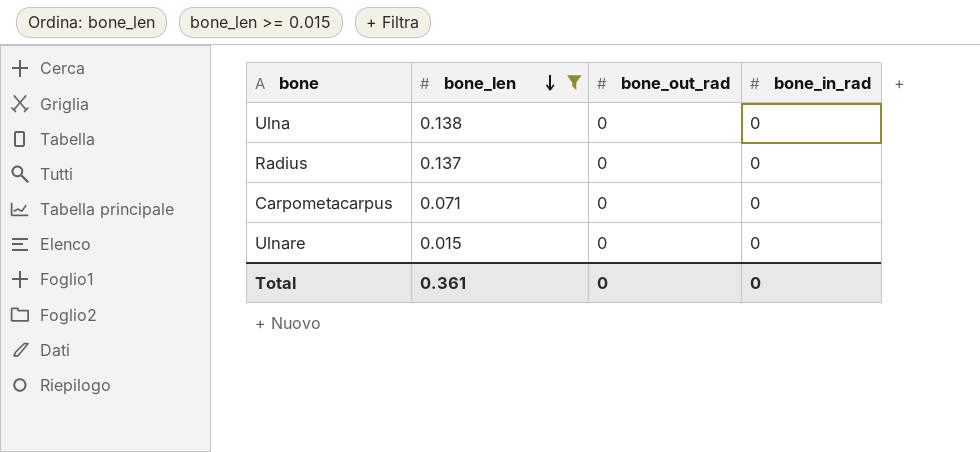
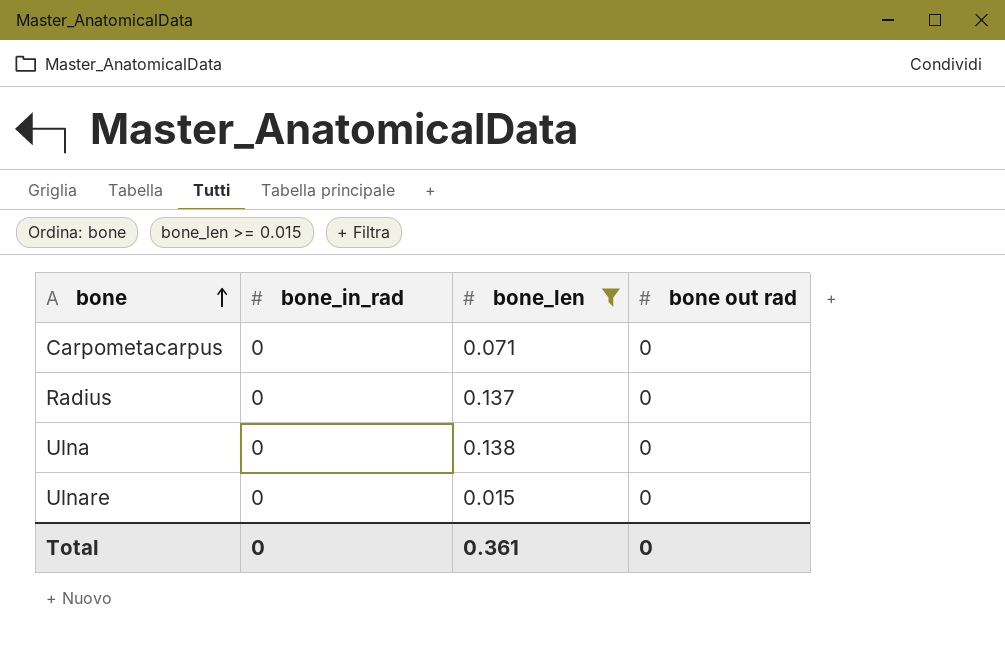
row order: bone_len descending -> bone ascending
column bone_in_rad | position: 4 -> 2
column name: bone_out_rad -> bone out rad

